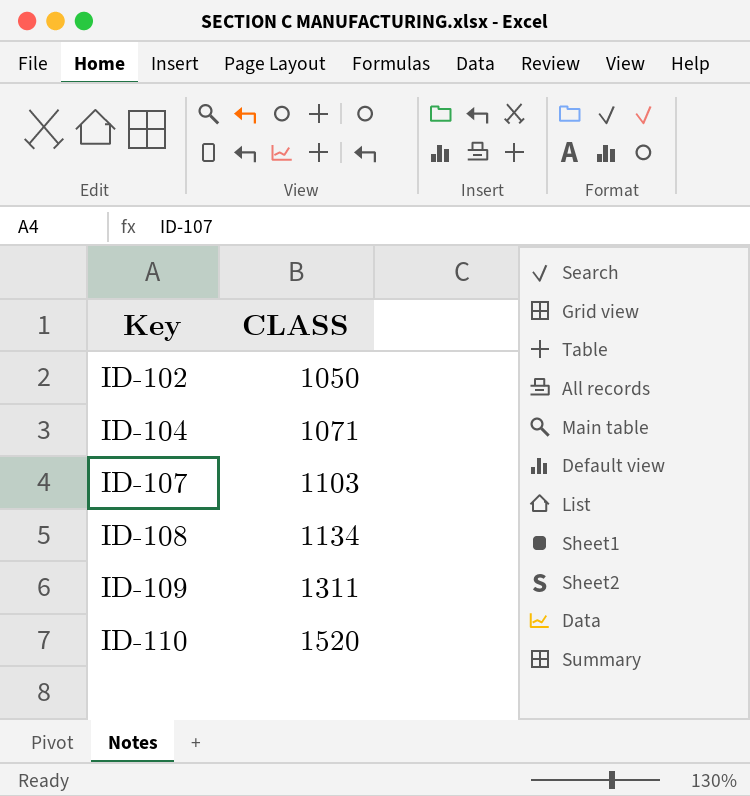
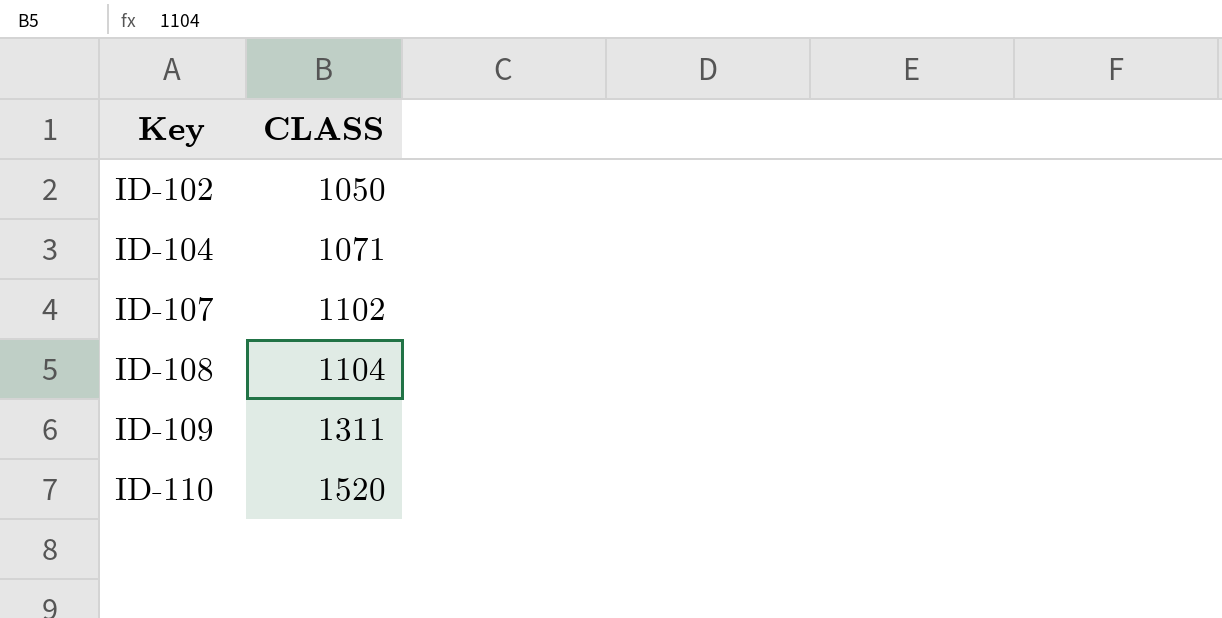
ID-107 | CLASS: 1103 -> 1102
ID-108 | CLASS: 1134 -> 1104

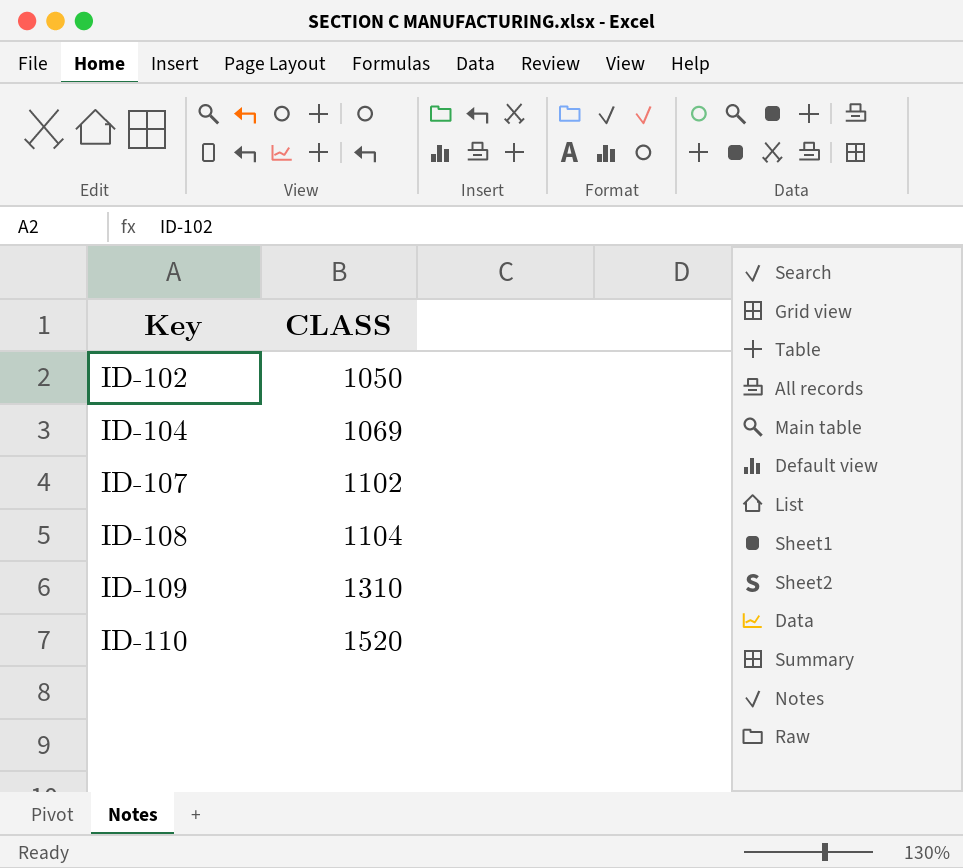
ID-104 | CLASS: 1071 -> 1069
ID-109 | CLASS: 1311 -> 1310

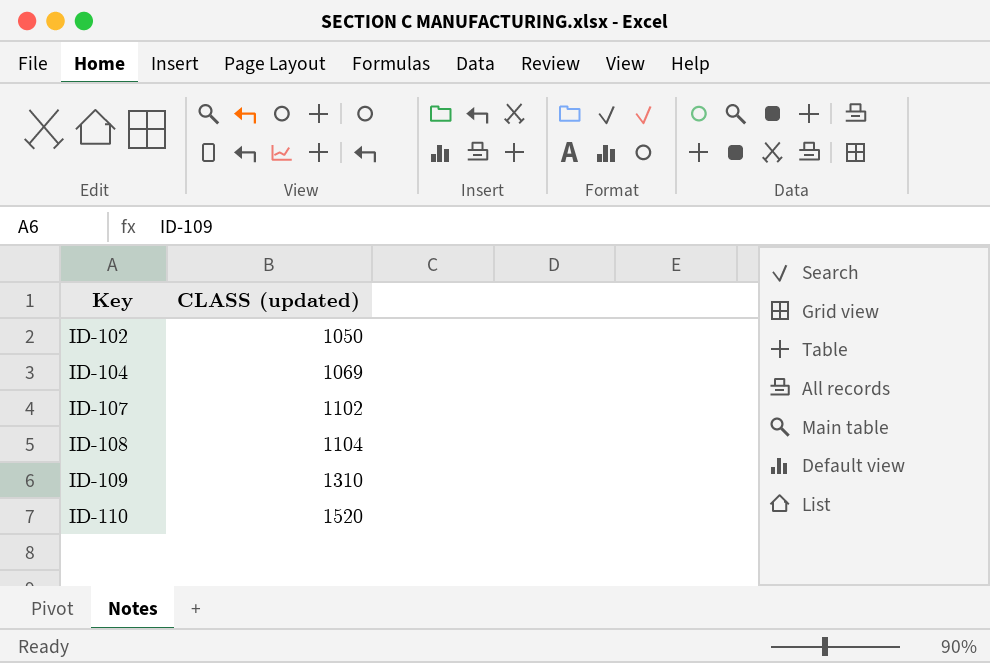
column name: CLASS -> CLASS (updated)

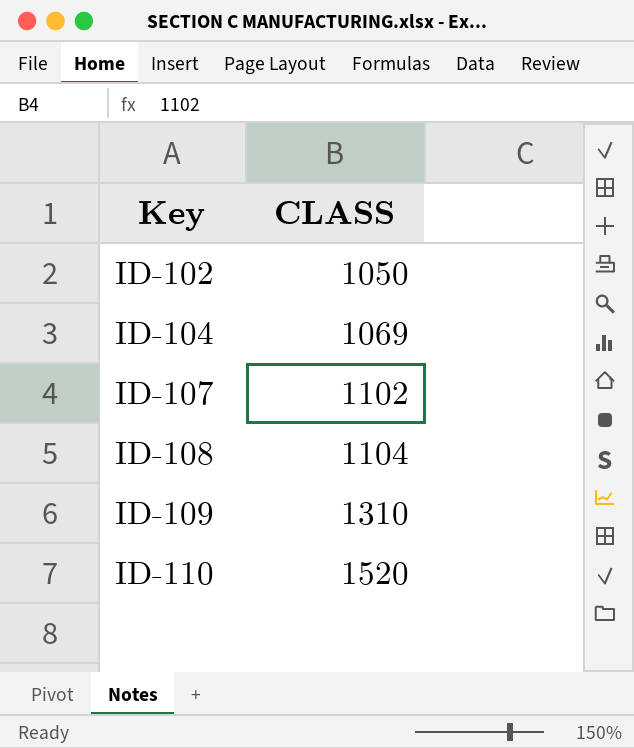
column name: CLASS (updated) -> CLASS

